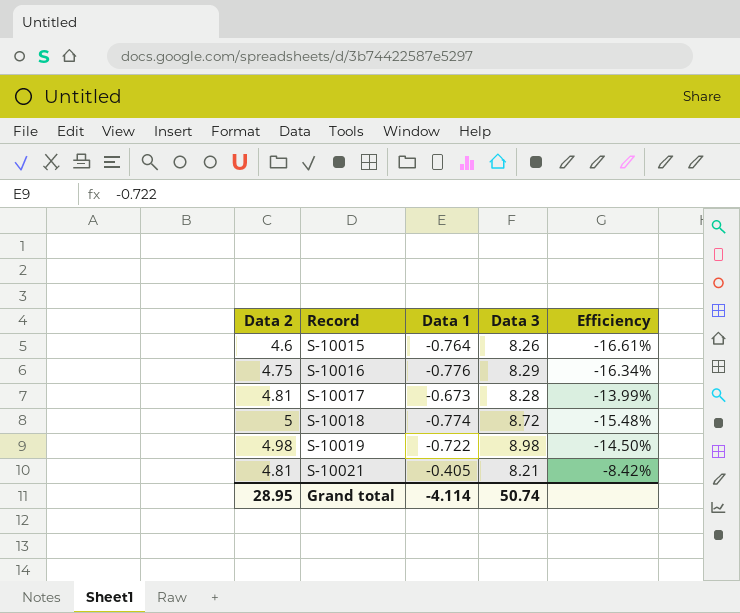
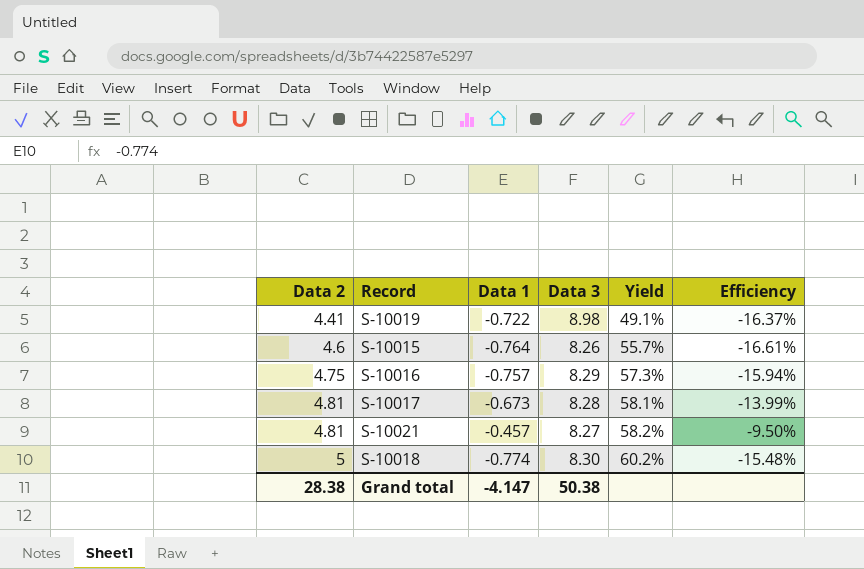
row order: Record ascending -> Data 2 ascending
column Yield | formula: none -> [Data 2] / [Data 3]
S-10019 | Data 2: 4.98 -> 4.41
S-10019 | Efficiency: -14.50% -> -16.37%
S-10016 | Data 1: -0.776 -> -0.757
S-10016 | Efficiency: -16.34% -> -15.94%
S-10021 | Data 1: -0.405 -> -0.457
S-10021 | Data 3: 8.21 -> 8.27
S-10021 | Efficiency: -8.42% -> -9.50%
S-10018 | Data 3: 8.72 -> 8.30
Grand total | Data 2: 28.95 -> 28.38
Grand total | Data 1: -4.114 -> -4.147
Grand total | Data 3: 50.74 -> 50.38

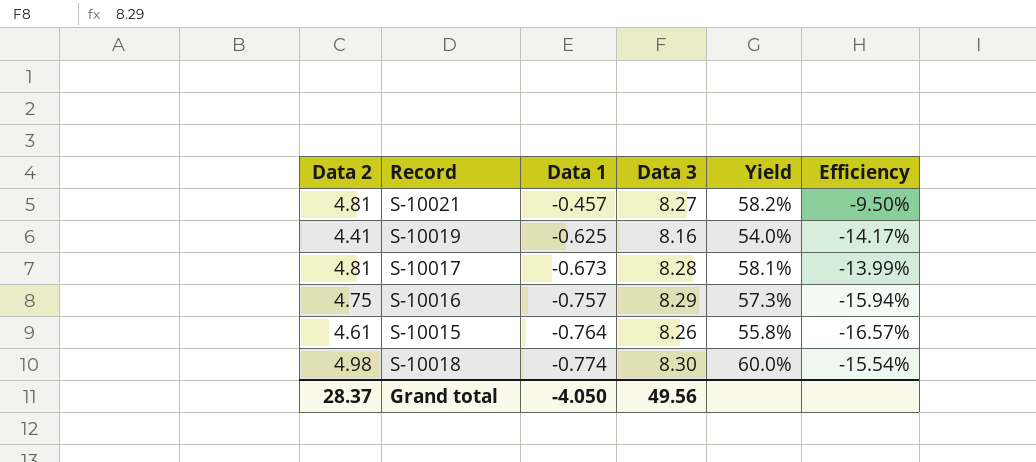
row order: Data 2 ascending -> Data 1 descending
S-10019 | Data 1: -0.722 -> -0.625
S-10019 | Data 3: 8.98 -> 8.16
S-10019 | Yield: 49.1% -> 54.0%
S-10019 | Efficiency: -16.37% -> -14.17%
S-10015 | Data 2: 4.6 -> 4.61
S-10015 | Yield: 55.7% -> 55.8%
S-10015 | Efficiency: -16.61% -> -16.57%
S-10018 | Data 2: 5 -> 4.98
S-10018 | Yield: 60.2% -> 60.0%
S-10018 | Efficiency: -15.48% -> -15.54%
Grand total | Data 2: 28.38 -> 28.37
Grand total | Data 1: -4.147 -> -4.050
Grand total | Data 3: 50.38 -> 49.56

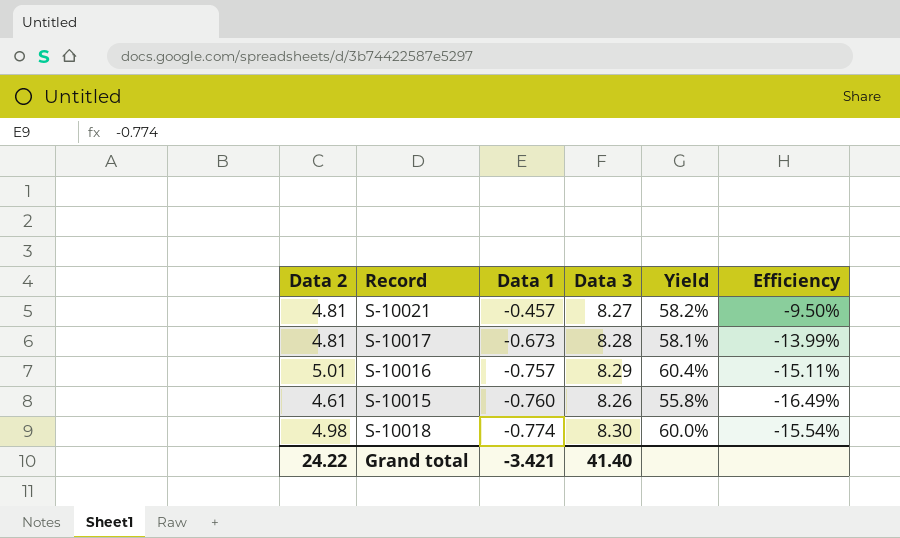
row S-10019: 4.41 | -0.625 | 8.16 | 54.0% | -14.17% -> none
S-10016 | Data 2: 4.75 -> 5.01
S-10016 | Yield: 57.3% -> 60.4%
S-10016 | Efficiency: -15.94% -> -15.11%
S-10015 | Data 1: -0.764 -> -0.760
S-10015 | Efficiency: -16.57% -> -16.49%
Grand total | Data 2: 28.37 -> 24.22
Grand total | Data 1: -4.050 -> -3.421
Grand total | Data 3: 49.56 -> 41.40

